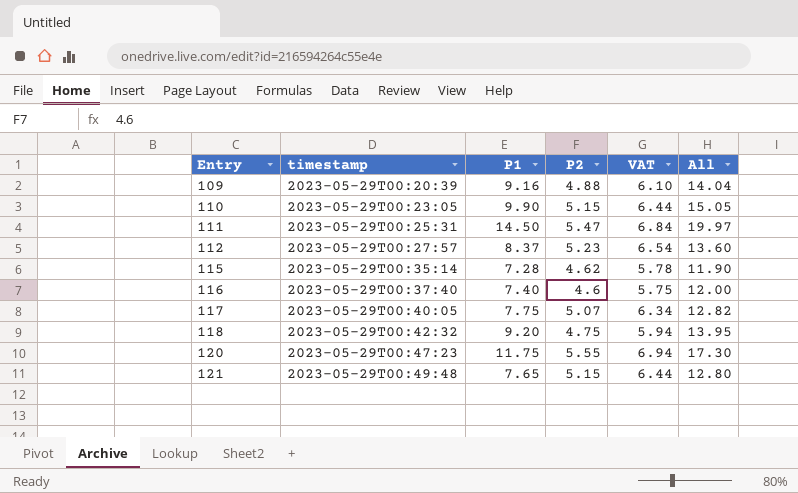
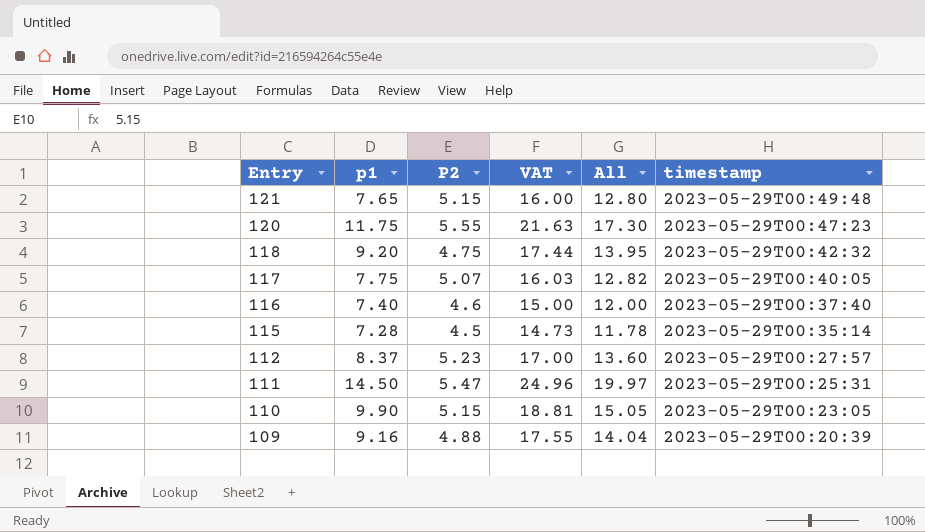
row order: Entry ascending -> Entry descending
column name: P1 -> p1
column VAT | formula: [P2] * 1.25 -> [All] * 1.25
column timestamp | position: 2 -> 6
115 | P2: 4.62 -> 4.5
115 | All: 11.90 -> 11.78

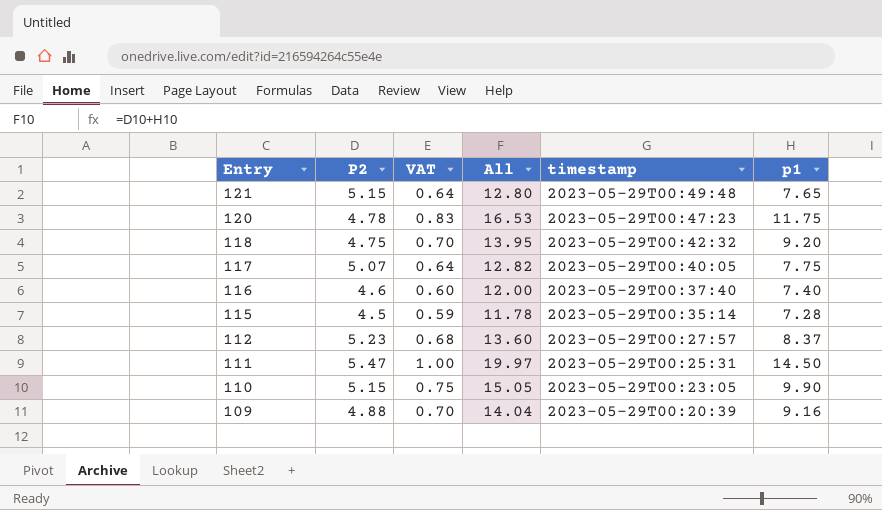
column VAT | formula: [All] * 1.25 -> [All] * 0.05
column p1 | position: 2 -> 6
120 | P2: 5.55 -> 4.78
120 | All: 17.30 -> 16.53

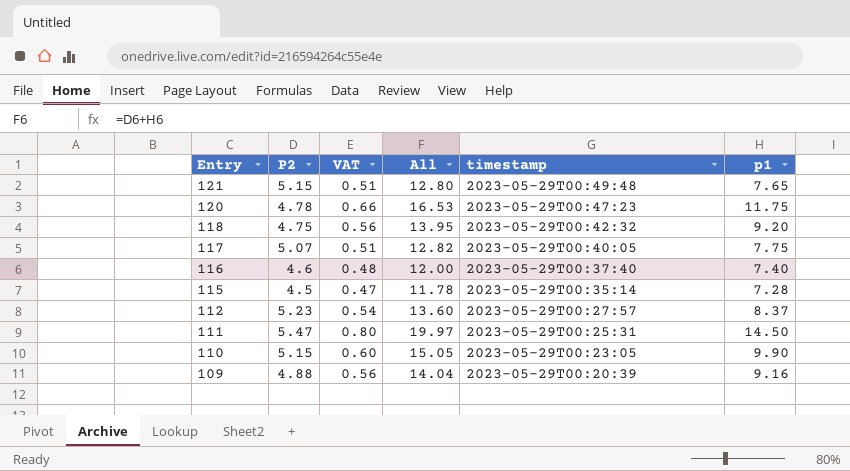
column VAT | formula: [All] * 0.05 -> [All] * 0.04

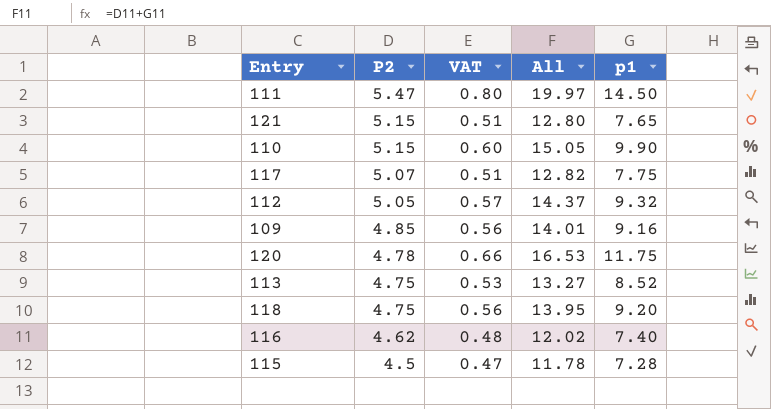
row order: Entry descending -> P2 descending
column timestamp | position: 5 -> none
112 | P2: 5.23 -> 5.05
112 | VAT: 0.54 -> 0.57
112 | All: 13.60 -> 14.37
112 | p1: 8.37 -> 9.32
109 | P2: 4.88 -> 4.85
109 | All: 14.04 -> 14.01
row 113: none -> 4.75 | 0.53 | 13.27 | 8.52
116 | P2: 4.6 -> 4.62
116 | All: 12.00 -> 12.02

